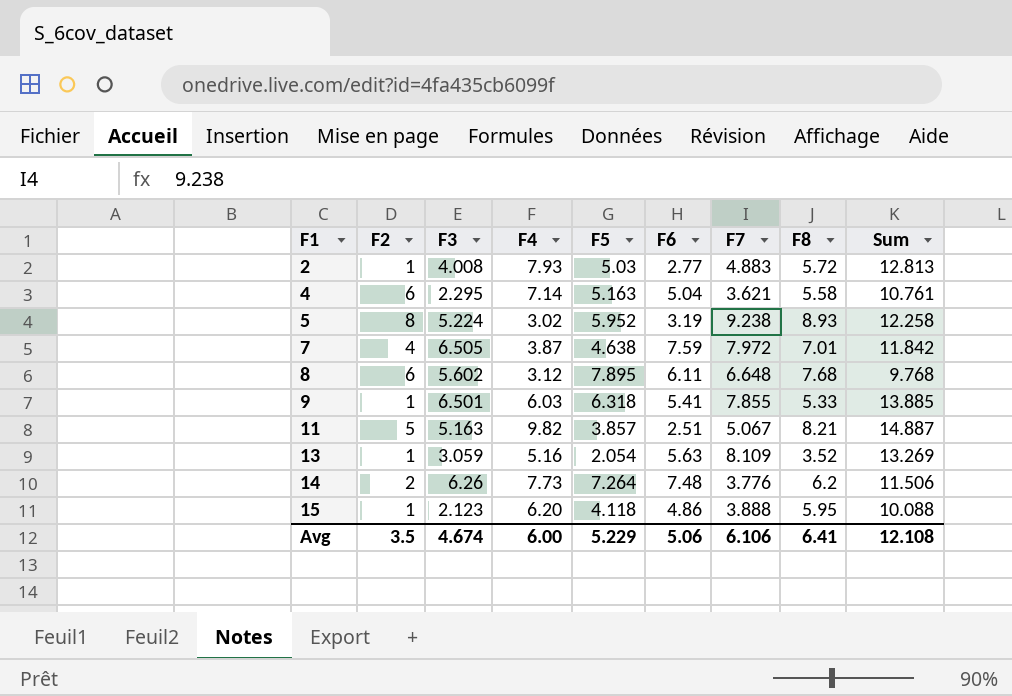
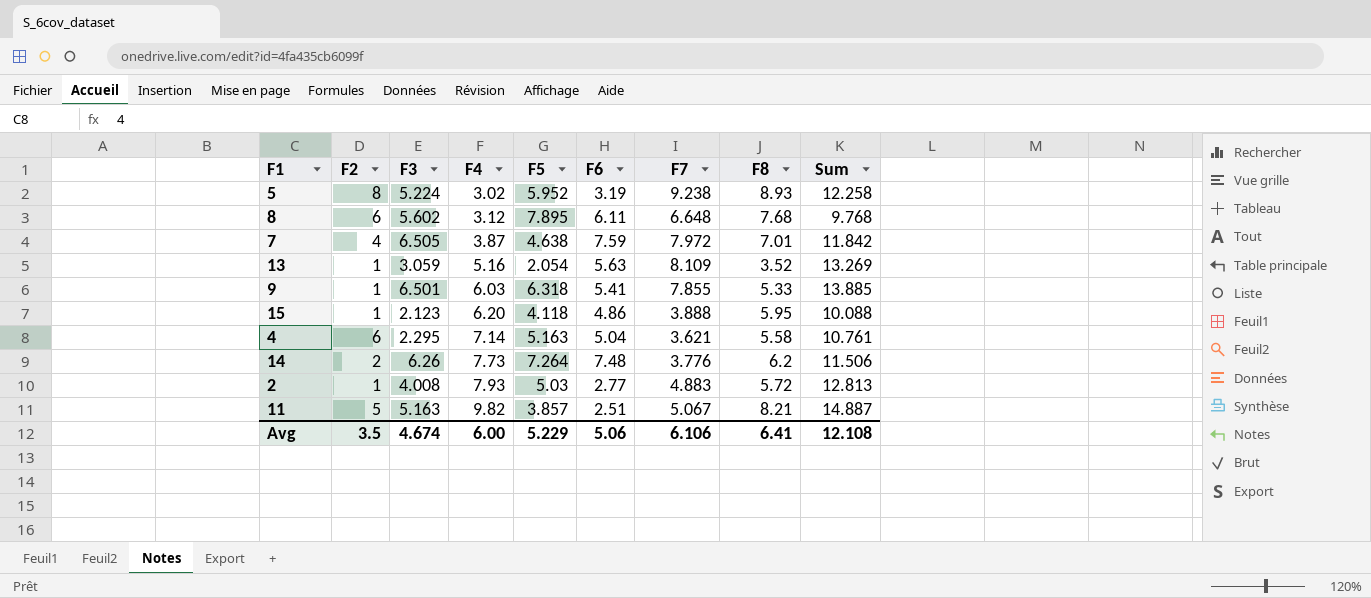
row order: F1 ascending -> F4 ascending

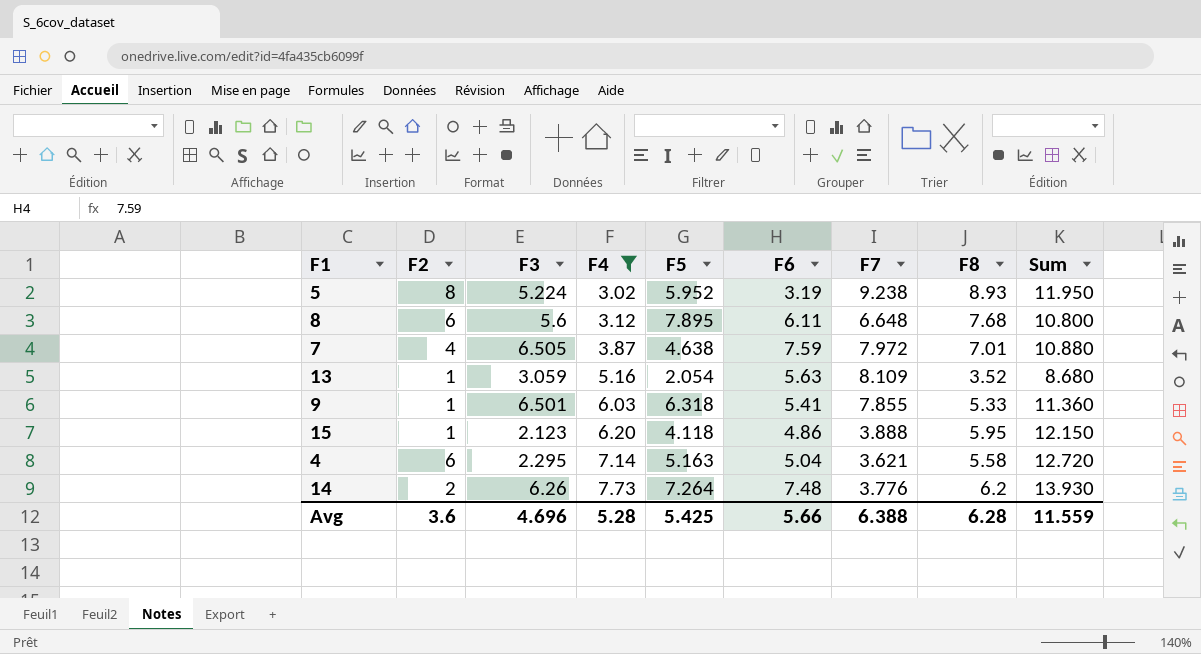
filter: none -> F4 <= 7.73
column Sum | formula: [F4] + [F7] -> [F4] + [F8]
8 | F3: 5.602 -> 5.6
Avg | F2: 3.5 -> 3.6
Avg | F3: 4.674 -> 4.696
Avg | F4: 6.00 -> 5.28
Avg | F5: 5.229 -> 5.425
Avg | F6: 5.06 -> 5.66
Avg | F7: 6.106 -> 6.388
Avg | F8: 6.41 -> 6.28
Avg | Sum: 12.108 -> 11.559

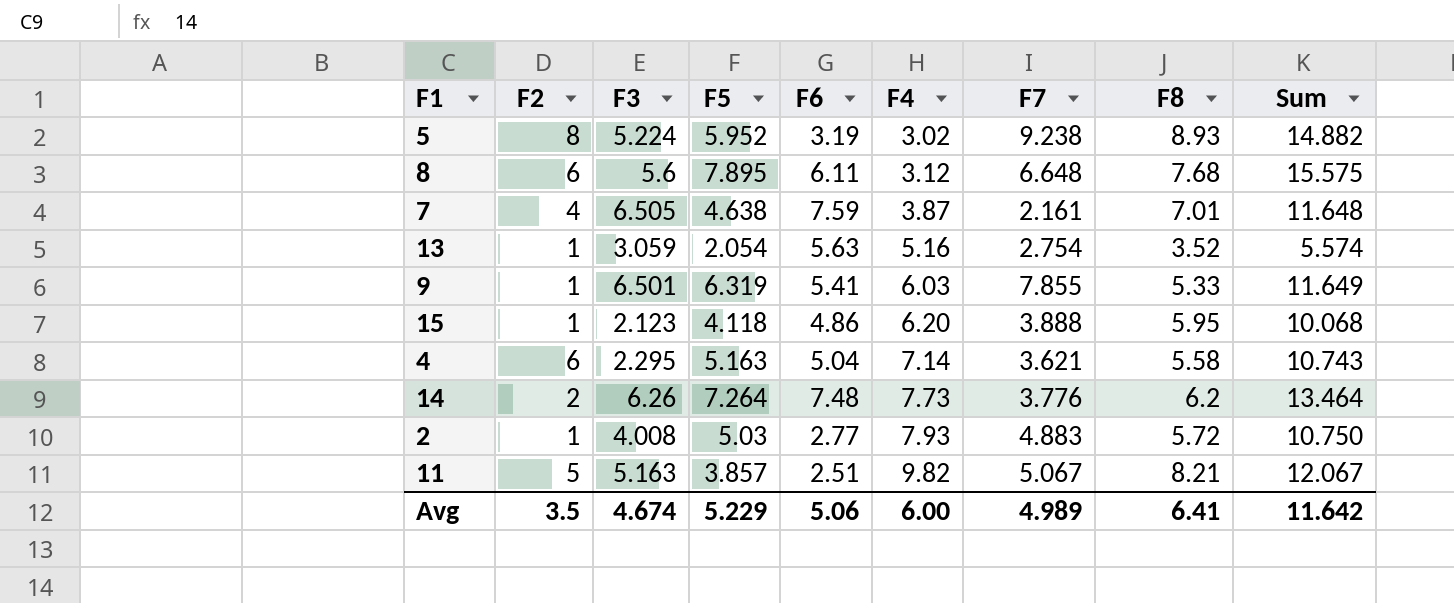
filter: F4 <= 7.73 -> none
column F4 | position: 4 -> 6
column Sum | formula: [F4] + [F8] -> [F5] + [F8]
7 | F7: 7.972 -> 2.161
13 | F7: 8.109 -> 2.754
9 | F5: 6.318 -> 6.319
Avg | F2: 3.6 -> 3.5
Avg | F3: 4.696 -> 4.674
Avg | F5: 5.425 -> 5.229
Avg | F6: 5.66 -> 5.06
Avg | F4: 5.28 -> 6.00
Avg | F7: 6.388 -> 4.989
Avg | F8: 6.28 -> 6.41
Avg | Sum: 11.559 -> 11.642

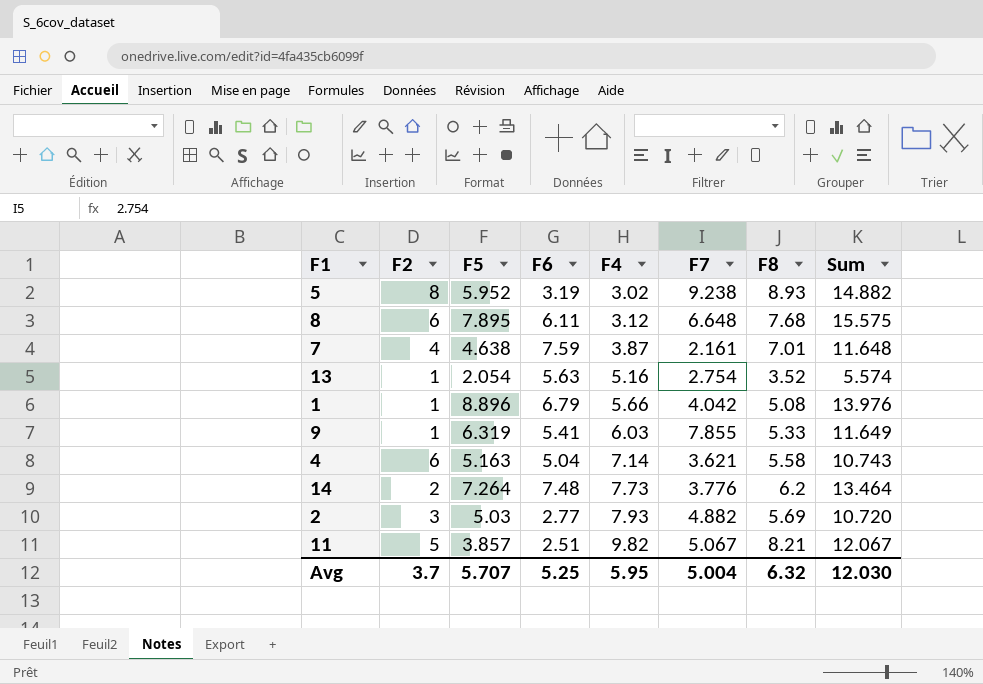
column F3 | position: 3 -> none
row 15: 1 | 2.123 | 4.118 | 4.86 | 6.20 | 3.888 | 5.95 | 10.068 -> none
row 1: none -> 1 | 8.896 | 6.79 | 5.66 | 4.042 | 5.08 | 13.976
2 | F2: 1 -> 3
2 | F7: 4.883 -> 4.882
2 | F8: 5.72 -> 5.69
2 | Sum: 10.750 -> 10.720
Avg | F2: 3.5 -> 3.7
Avg | F5: 5.229 -> 5.707
Avg | F6: 5.06 -> 5.25
Avg | F4: 6.00 -> 5.95
Avg | F7: 4.989 -> 5.004
Avg | F8: 6.41 -> 6.32
Avg | Sum: 11.642 -> 12.030

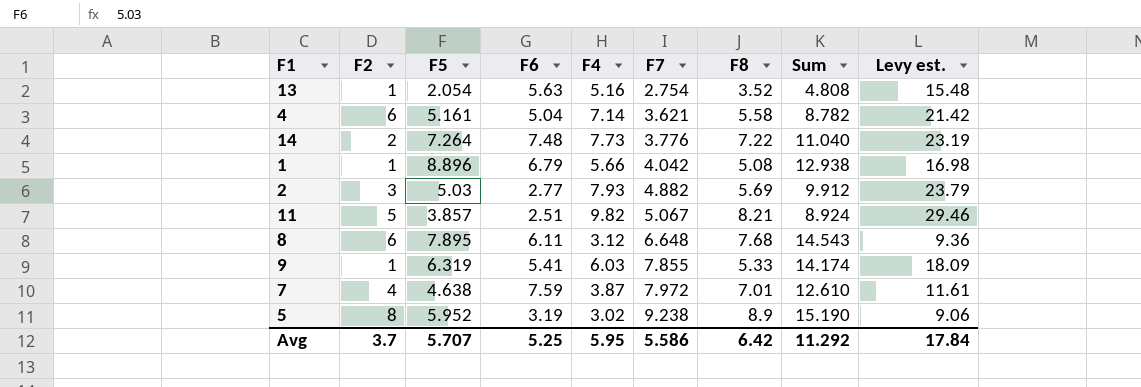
row order: F4 ascending -> F7 ascending
column Sum | formula: [F5] + [F8] -> [F5] + [F7]
column Levy est. | formula: none -> [F4] * 3
4 | F5: 5.163 -> 5.161
14 | F8: 6.2 -> 7.22
7 | F7: 2.161 -> 7.972
5 | F8: 8.93 -> 8.9
Avg | F7: 5.004 -> 5.586
Avg | F8: 6.32 -> 6.42
Avg | Sum: 12.030 -> 11.292

